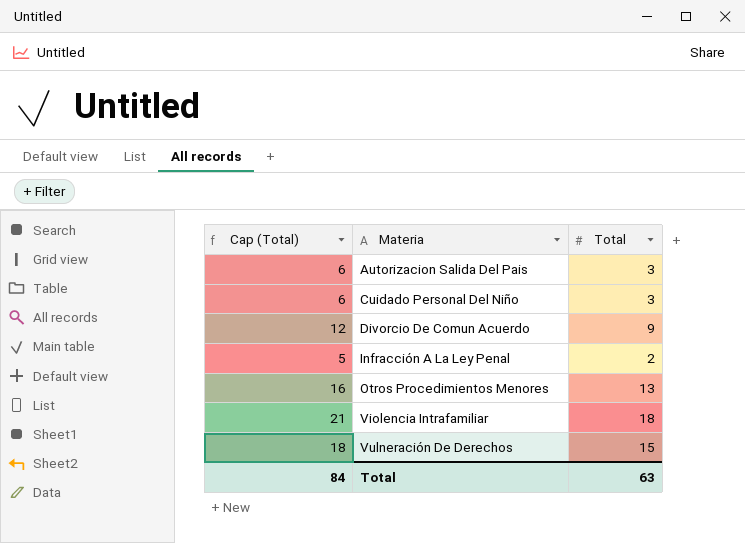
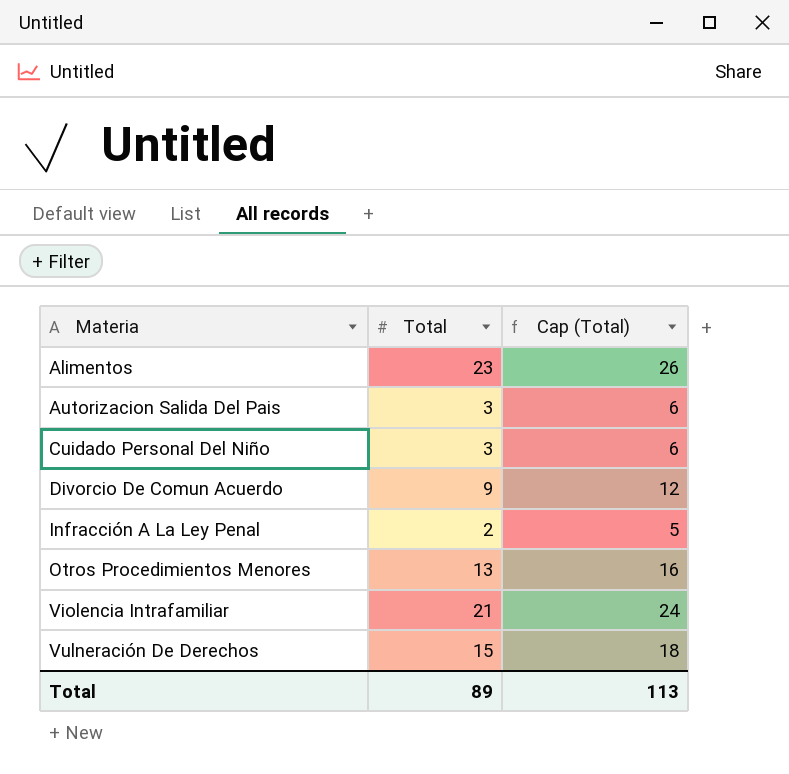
column Cap (Total) | position: 1 -> 3
row Alimentos: none -> 23 | 26
Violencia Intrafamiliar | Total: 18 -> 21
Violencia Intrafamiliar | Cap (Total): 21 -> 24
Total | Total: 63 -> 89
Total | Cap (Total): 84 -> 113

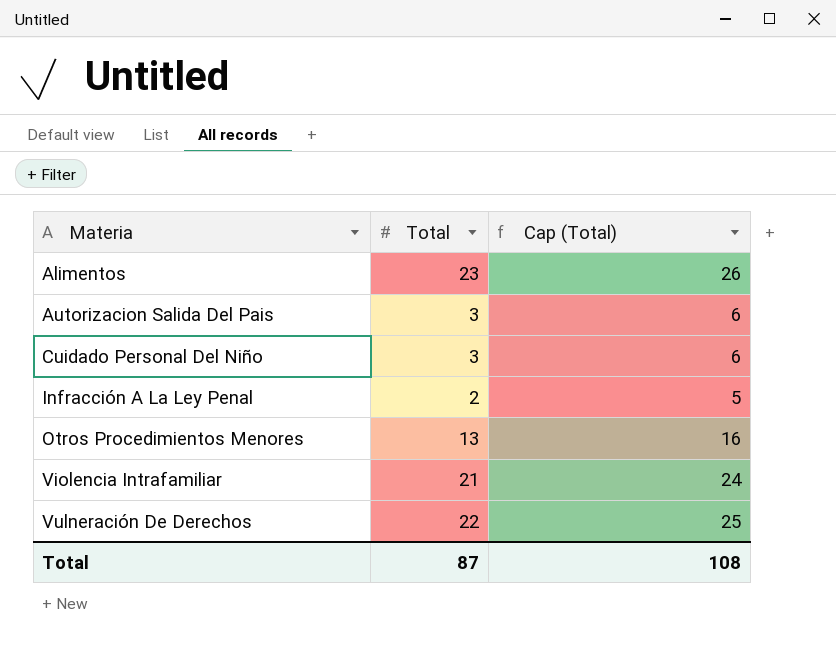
row Divorcio De Comun Acuerdo: 9 | 12 -> none
Vulneración De Derechos | Total: 15 -> 22
Vulneración De Derechos | Cap (Total): 18 -> 25
Total | Total: 89 -> 87
Total | Cap (Total): 113 -> 108

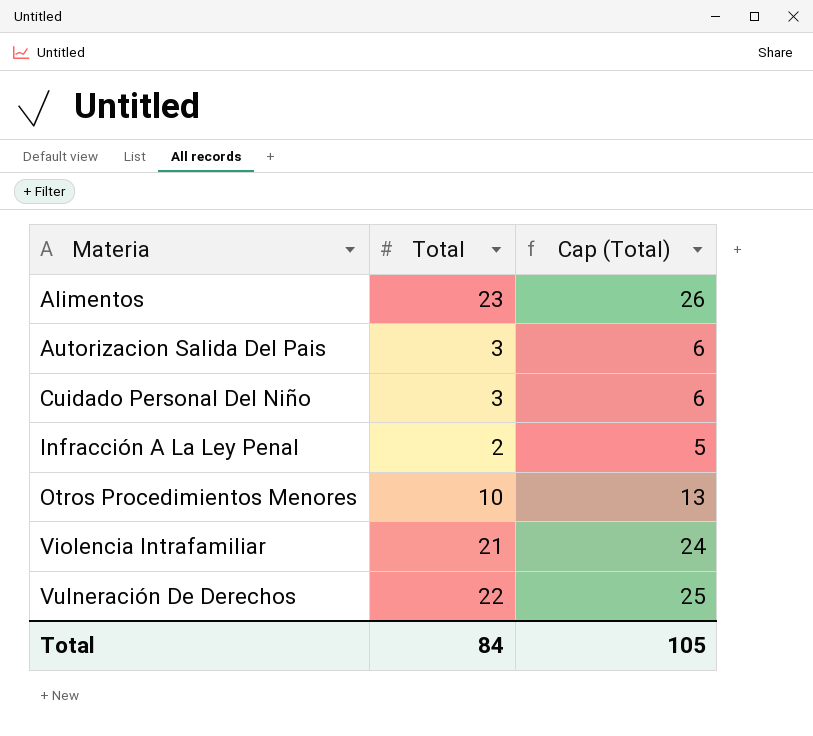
Otros Procedimientos Menores | Total: 13 -> 10
Otros Procedimientos Menores | Cap (Total): 16 -> 13
Total | Total: 87 -> 84
Total | Cap (Total): 108 -> 105

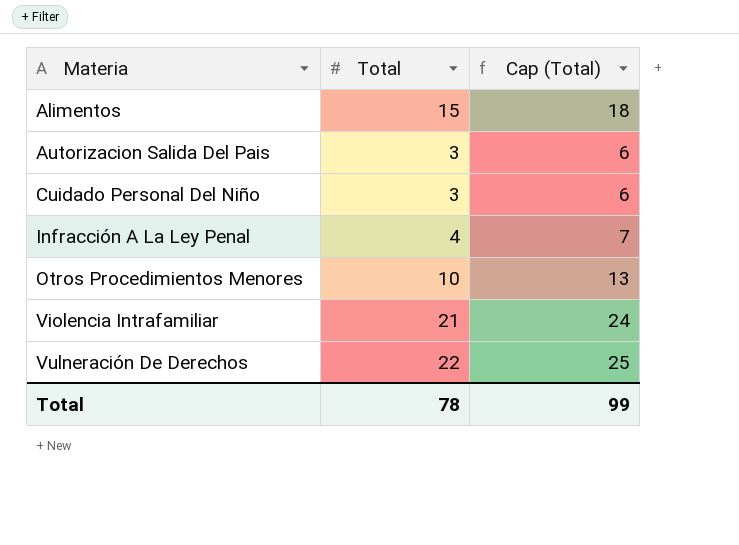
Alimentos | Total: 23 -> 15
Alimentos | Cap (Total): 26 -> 18
Infracción A La Ley Penal | Total: 2 -> 4
Infracción A La Ley Penal | Cap (Total): 5 -> 7
Total | Total: 84 -> 78
Total | Cap (Total): 105 -> 99

